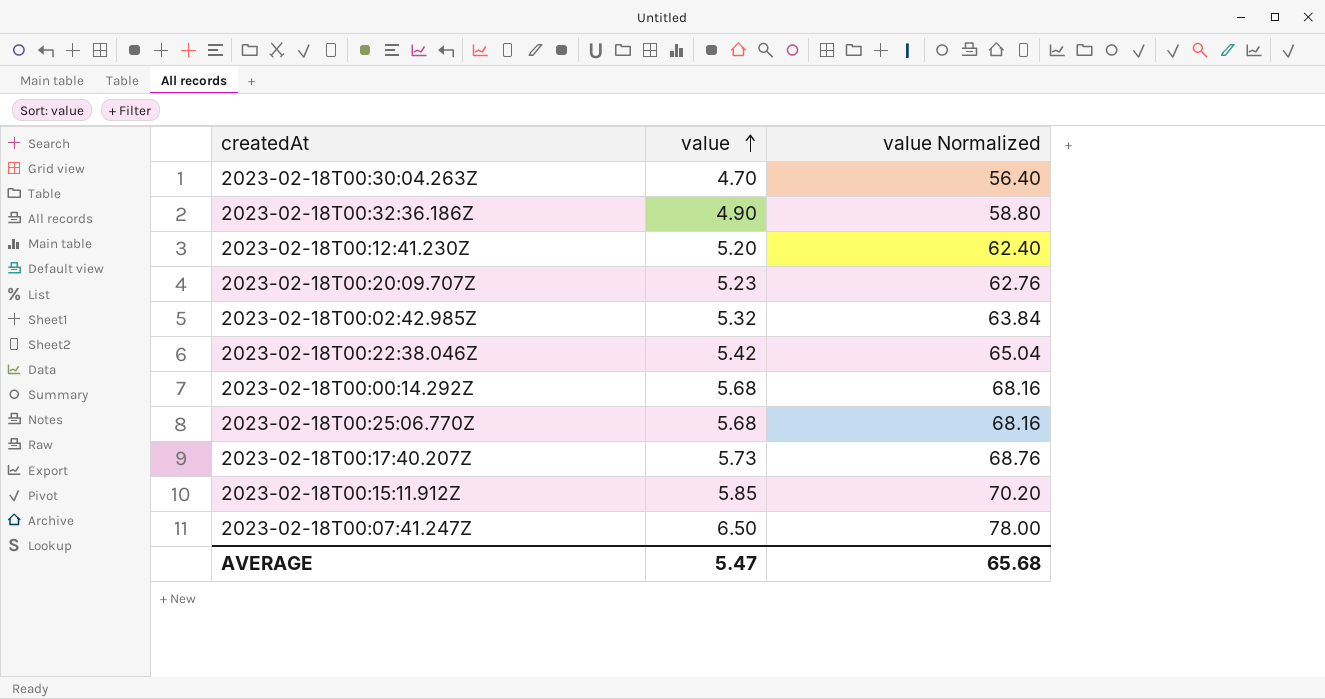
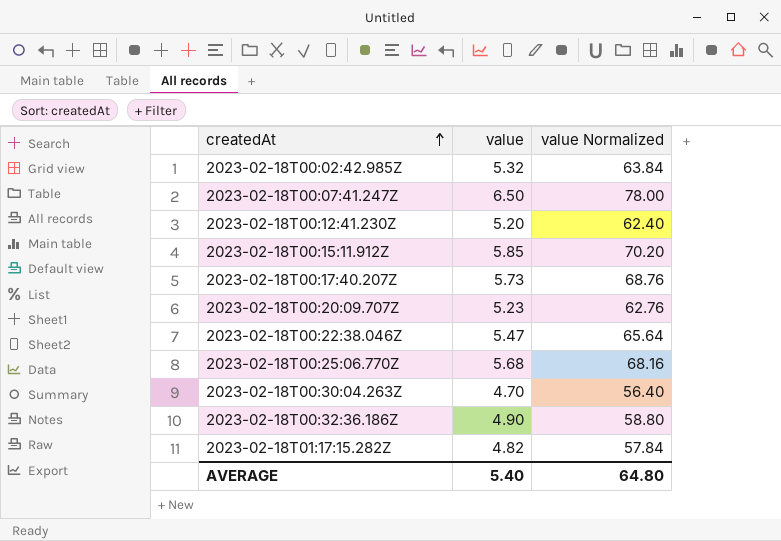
row order: value ascending -> createdAt ascending
row 2023-02-18T00:00:14.292Z: 5.68 | 68.16 -> none
2023-02-18T00:22:38.046Z | value: 5.42 -> 5.47
2023-02-18T00:22:38.046Z | value Normalized: 65.04 -> 65.64
row 2023-02-18T01:17:15.282Z: none -> 4.82 | 57.84
AVERAGE | value: 5.47 -> 5.40
AVERAGE | value Normalized: 65.68 -> 64.80

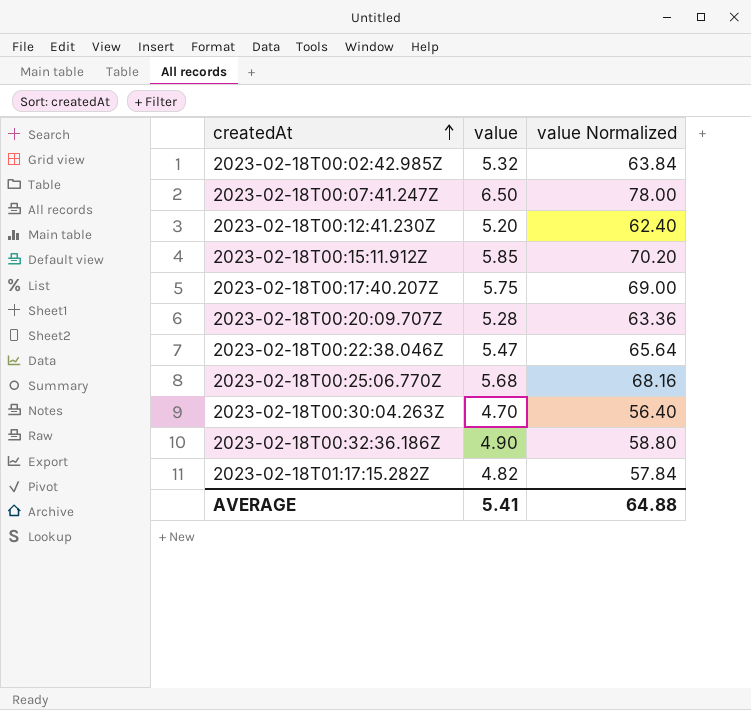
2023-02-18T00:17:40.207Z | value: 5.73 -> 5.75
2023-02-18T00:17:40.207Z | value Normalized: 68.76 -> 69.00
2023-02-18T00:20:09.707Z | value: 5.23 -> 5.28
2023-02-18T00:20:09.707Z | value Normalized: 62.76 -> 63.36
AVERAGE | value: 5.40 -> 5.41
AVERAGE | value Normalized: 64.80 -> 64.88

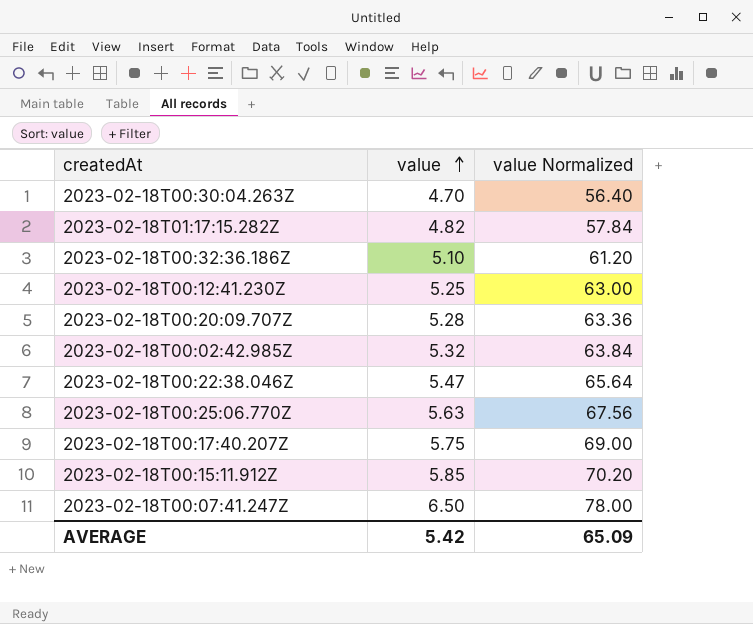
row order: createdAt ascending -> value ascending
2023-02-18T00:32:36.186Z | value: 4.90 -> 5.10
2023-02-18T00:32:36.186Z | value Normalized: 58.80 -> 61.20
2023-02-18T00:12:41.230Z | value: 5.20 -> 5.25
2023-02-18T00:12:41.230Z | value Normalized: 62.40 -> 63.00
2023-02-18T00:25:06.770Z | value: 5.68 -> 5.63
2023-02-18T00:25:06.770Z | value Normalized: 68.16 -> 67.56
AVERAGE | value: 5.41 -> 5.42
AVERAGE | value Normalized: 64.88 -> 65.09

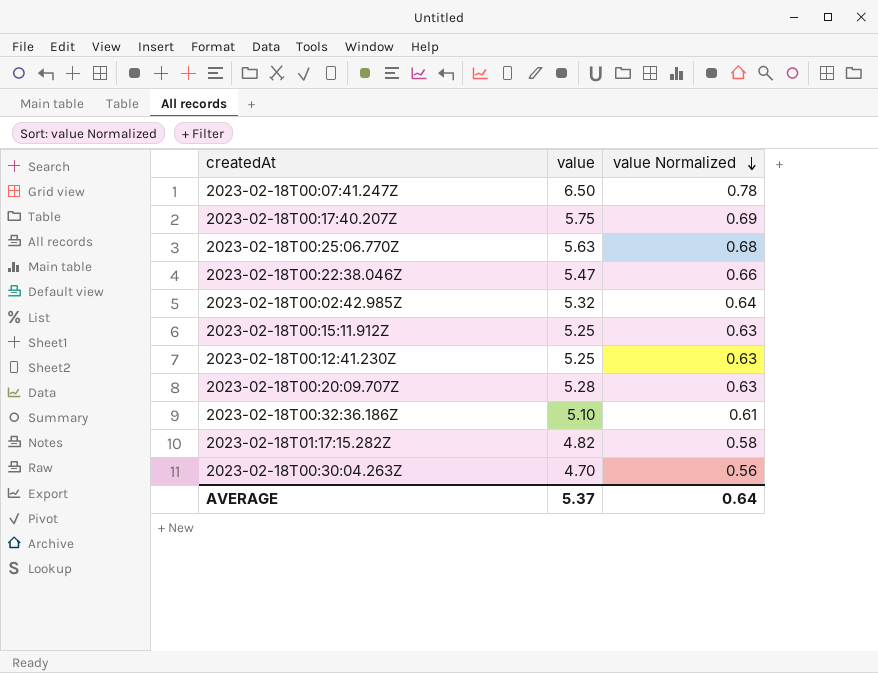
row order: value ascending -> value Normalized descending
column value Normalized | formula: [value] * 12 -> [value] * 0.12
2023-02-18T00:15:11.912Z | value: 5.85 -> 5.25
AVERAGE | value: 5.42 -> 5.37
AVERAGE | value Normalized: 65.09 -> 0.64

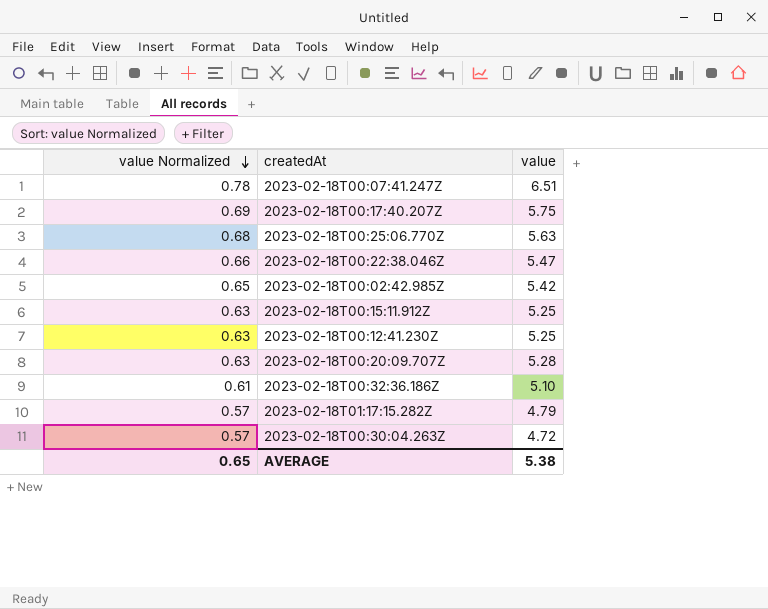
column value Normalized | position: 3 -> 1
2023-02-18T00:07:41.247Z | value: 6.50 -> 6.51
2023-02-18T00:02:42.985Z | value Normalized: 0.64 -> 0.65
2023-02-18T00:02:42.985Z | value: 5.32 -> 5.42
2023-02-18T01:17:15.282Z | value Normalized: 0.58 -> 0.57
2023-02-18T01:17:15.282Z | value: 4.82 -> 4.79
2023-02-18T00:30:04.263Z | value Normalized: 0.56 -> 0.57
2023-02-18T00:30:04.263Z | value: 4.70 -> 4.72
AVERAGE | value Normalized: 0.64 -> 0.65
AVERAGE | value: 5.37 -> 5.38

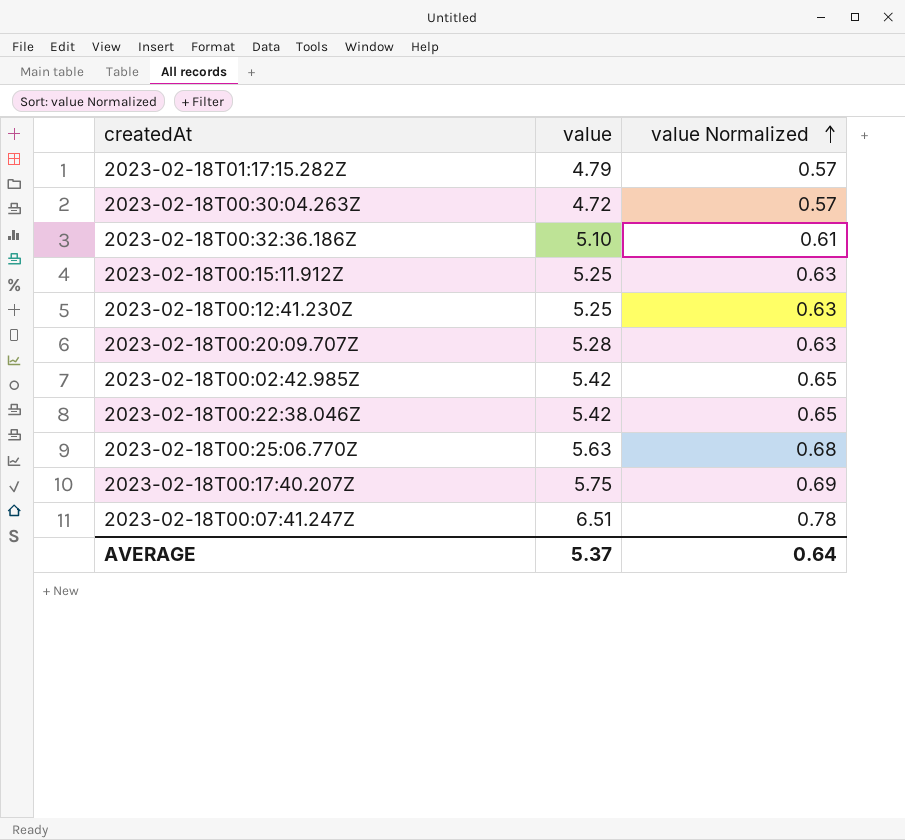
row order: value Normalized descending -> value Normalized ascending
column value Normalized | position: 1 -> 3
2023-02-18T00:22:38.046Z | value: 5.47 -> 5.42
2023-02-18T00:22:38.046Z | value Normalized: 0.66 -> 0.65
AVERAGE | value: 5.38 -> 5.37
AVERAGE | value Normalized: 0.65 -> 0.64

